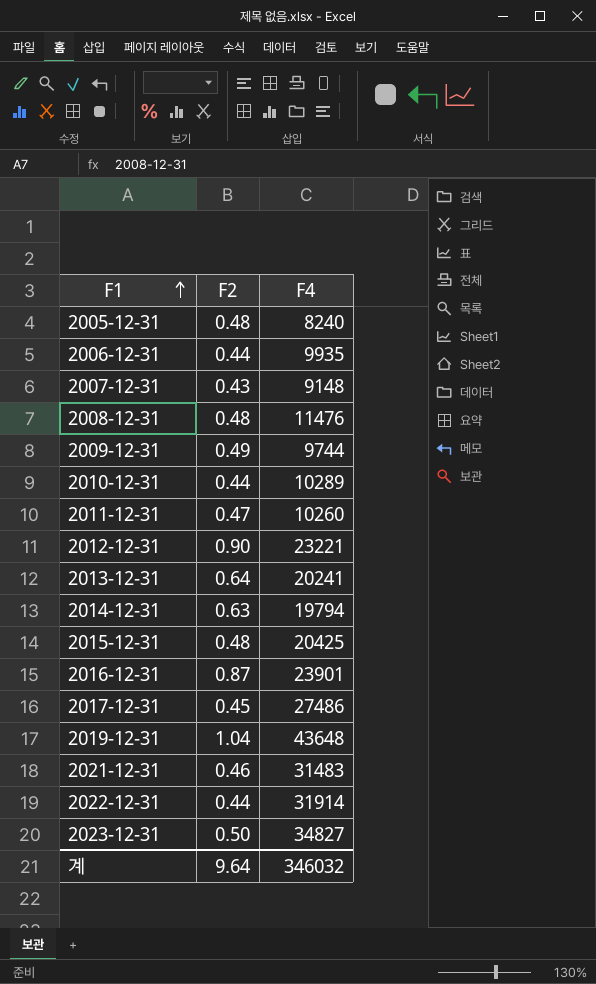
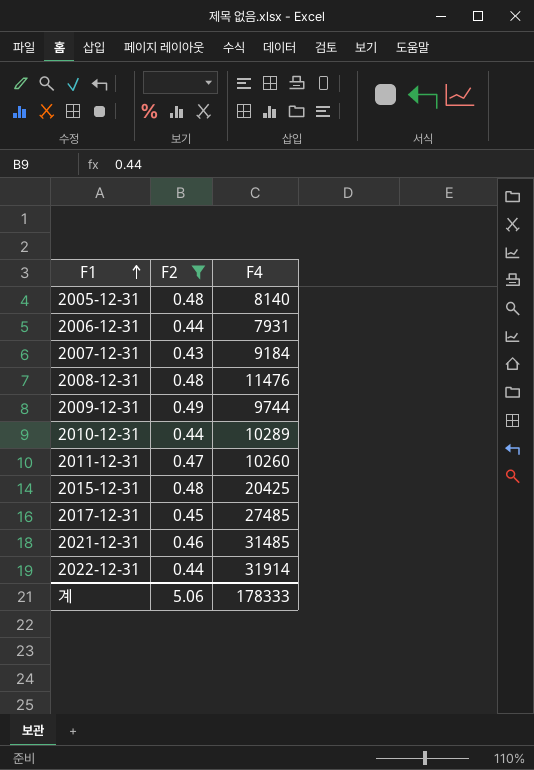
filter: none -> F2 <= 0.49
2005-12-31 | F4: 8240 -> 8140
2006-12-31 | F4: 9935 -> 7931
2007-12-31 | F4: 9148 -> 9184
2017-12-31 | F4: 27486 -> 27485
2021-12-31 | F4: 31483 -> 31485
계 | F2: 9.64 -> 5.06
계 | F4: 346032 -> 178333

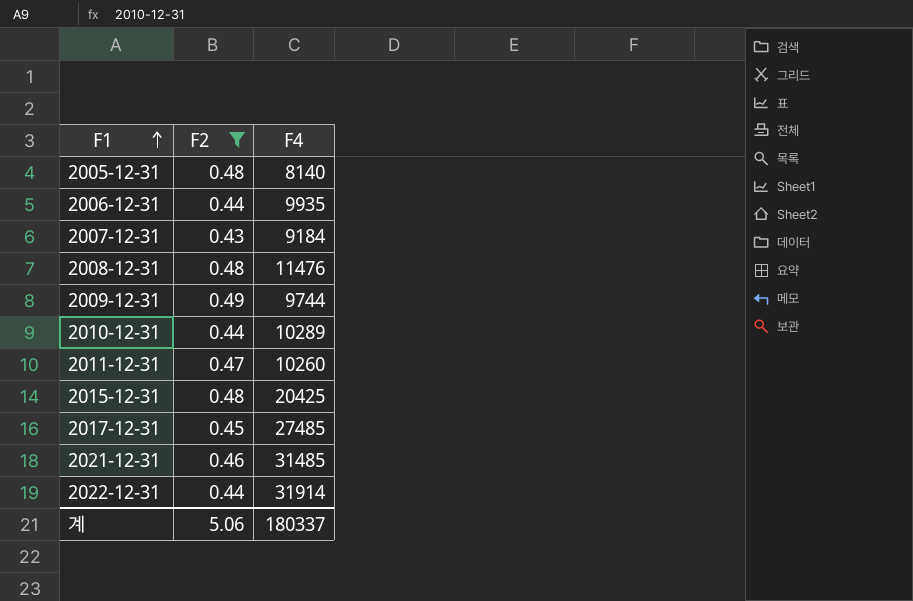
2006-12-31 | F4: 7931 -> 9935
계 | F4: 178333 -> 180337

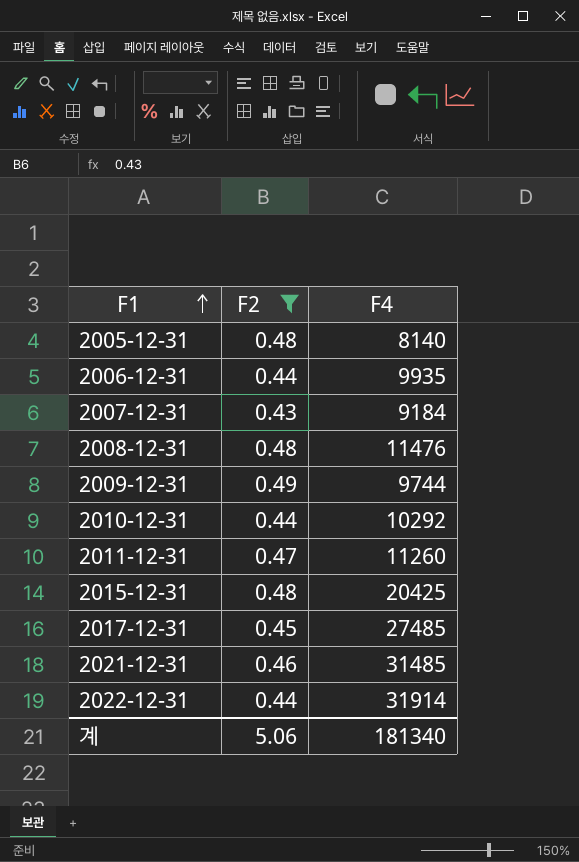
2010-12-31 | F4: 10289 -> 10292
2011-12-31 | F4: 10260 -> 11260
계 | F4: 180337 -> 181340

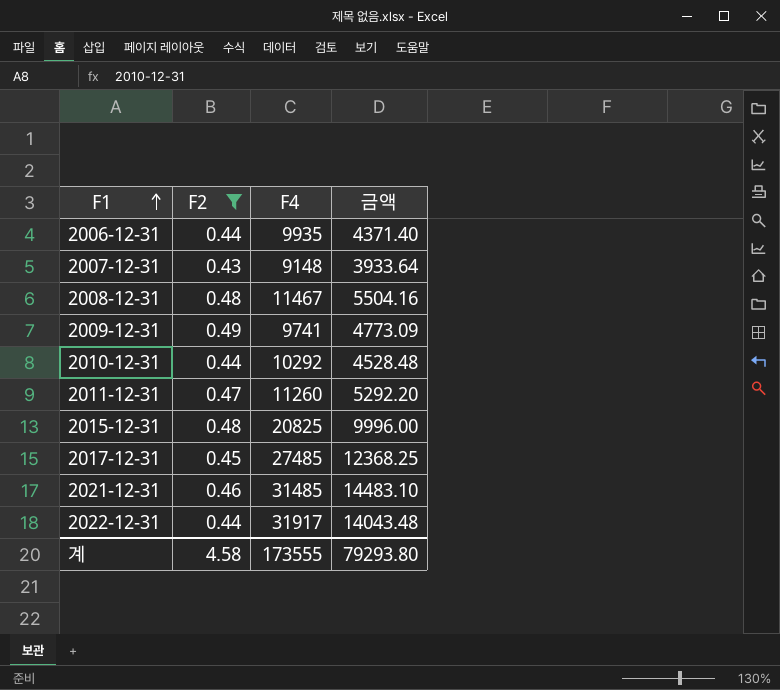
column 금액 | formula: none -> [F2] * [F4]
row 2005-12-31: 0.48 | 8140 -> none
2007-12-31 | F4: 9184 -> 9148
2008-12-31 | F4: 11476 -> 11467
2009-12-31 | F4: 9744 -> 9741
2015-12-31 | F4: 20425 -> 20825
2022-12-31 | F4: 31914 -> 31917
계 | F2: 5.06 -> 4.58
계 | F4: 181340 -> 173555

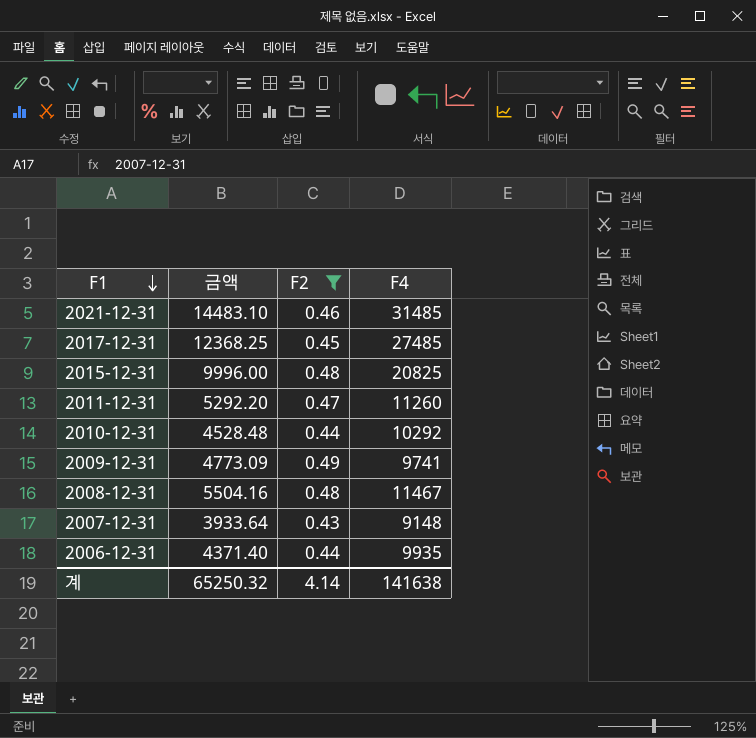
row order: F1 ascending -> F1 descending
column 금액 | position: 4 -> 2
row 2022-12-31: 0.44 | 31917 | 14043.48 -> none
계 | 금액: 79293.80 -> 65250.32
계 | F2: 4.58 -> 4.14
계 | F4: 173555 -> 141638

